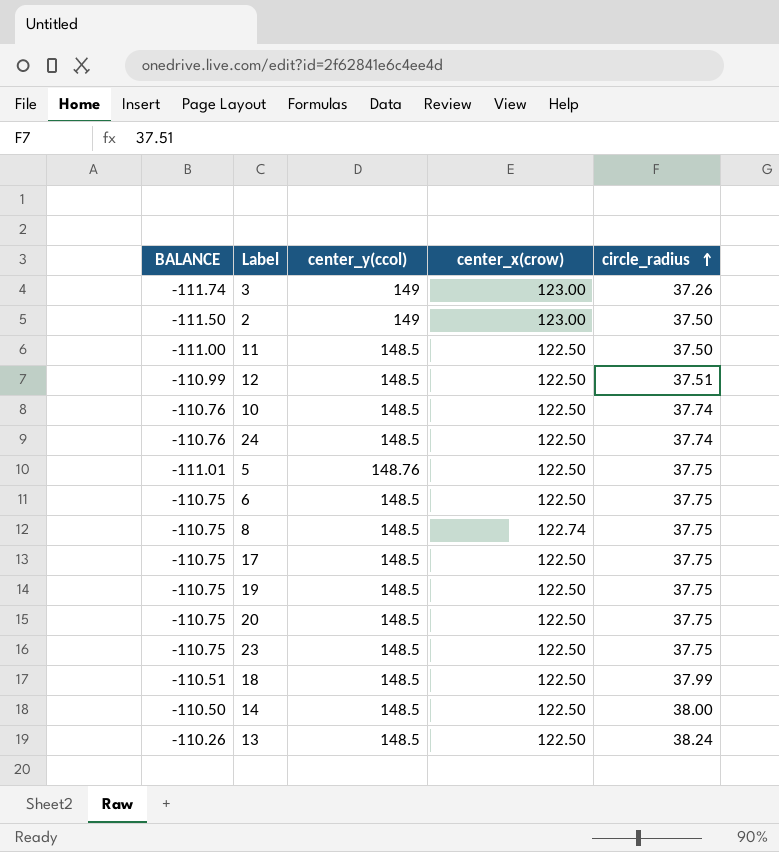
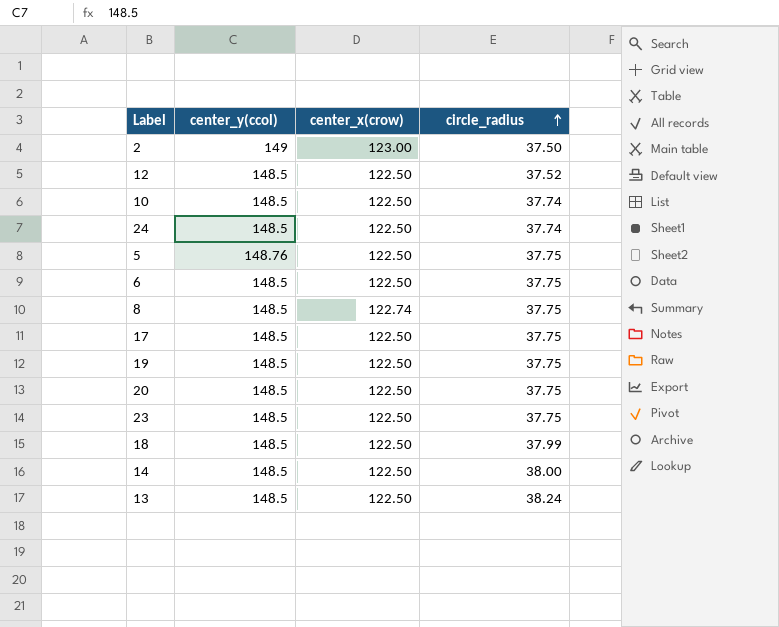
column BALANCE | formula: [circle_radius] - [center_y(ccol)] -> none
row 3: -111.74 | 149 | 123.00 | 37.26 -> none
row 11: -111.00 | 148.5 | 122.50 | 37.50 -> none
12 | circle_radius: 37.51 -> 37.52

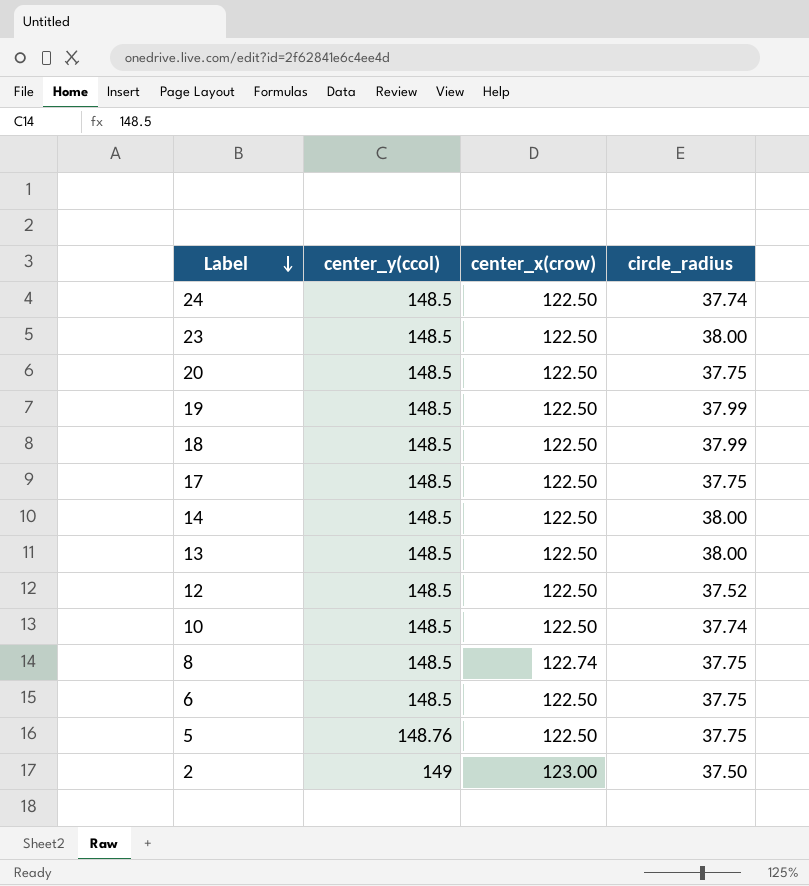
row order: circle_radius ascending -> Label descending
23 | circle_radius: 37.75 -> 38.00
19 | circle_radius: 37.75 -> 37.99
13 | circle_radius: 38.24 -> 38.00

